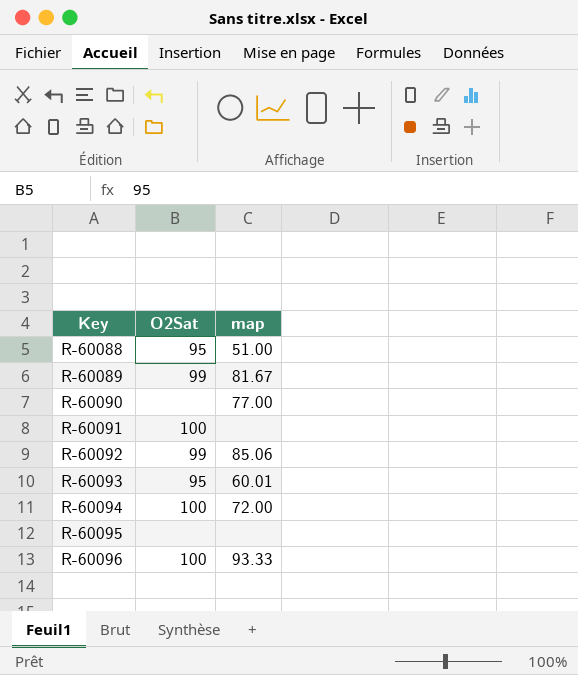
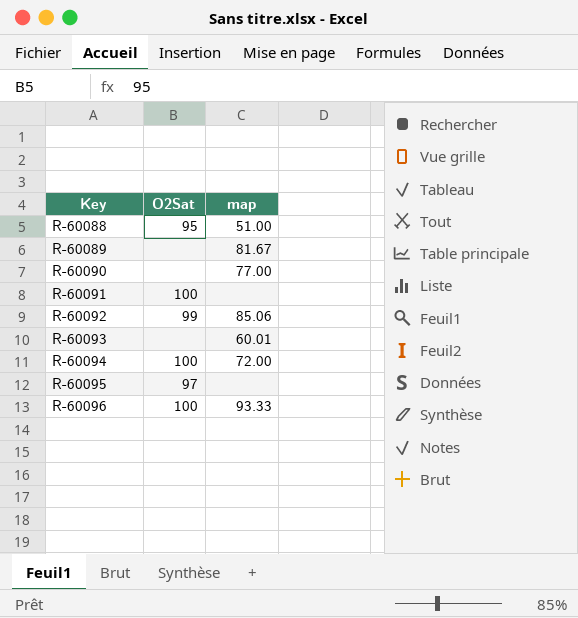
R-60089 | O2Sat: 99 -> none
R-60093 | O2Sat: 95 -> none
R-60095 | O2Sat: none -> 97

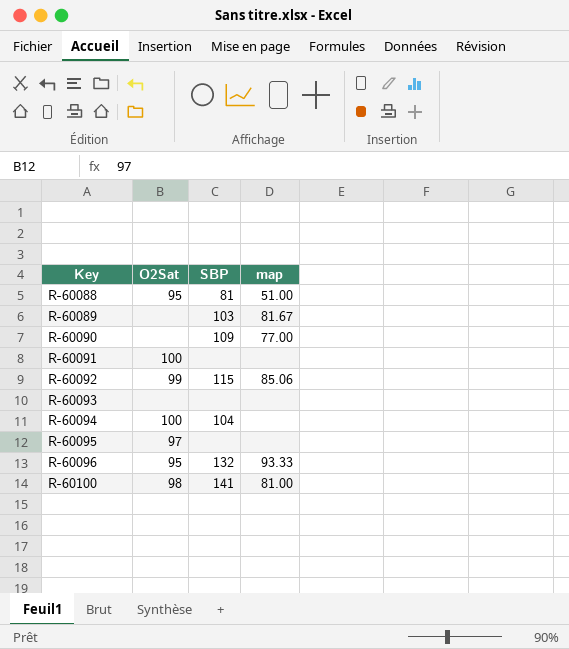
column SBP | position: none -> 3
R-60093 | map: 60.01 -> none
R-60094 | map: 72.00 -> none
R-60096 | O2Sat: 100 -> 95
row R-60100: none -> 98 | 141 | 81.00

